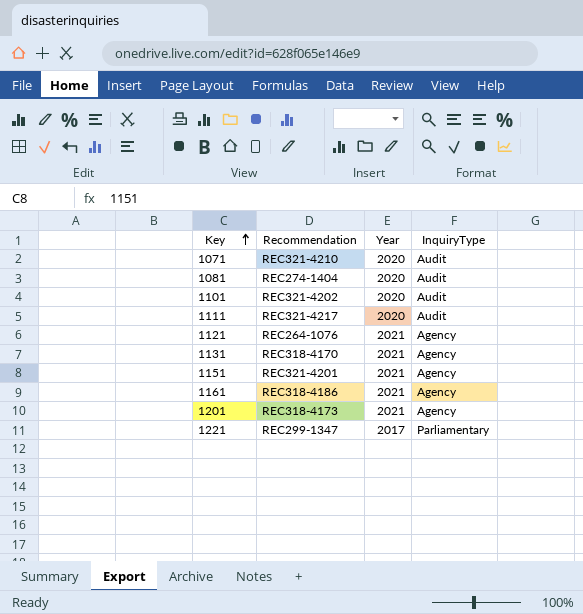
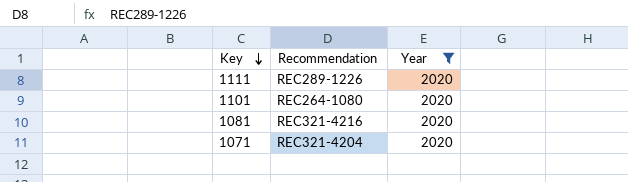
filter: none -> Year = 2020
row order: Key ascending -> Key descending
column InquiryType | position: 4 -> none
1111 | Recommendation: REC321-4217 -> REC289-1226
1101 | Recommendation: REC321-4202 -> REC264-1080
1081 | Recommendation: REC274-1404 -> REC321-4216
1071 | Recommendation: REC321-4210 -> REC321-4204

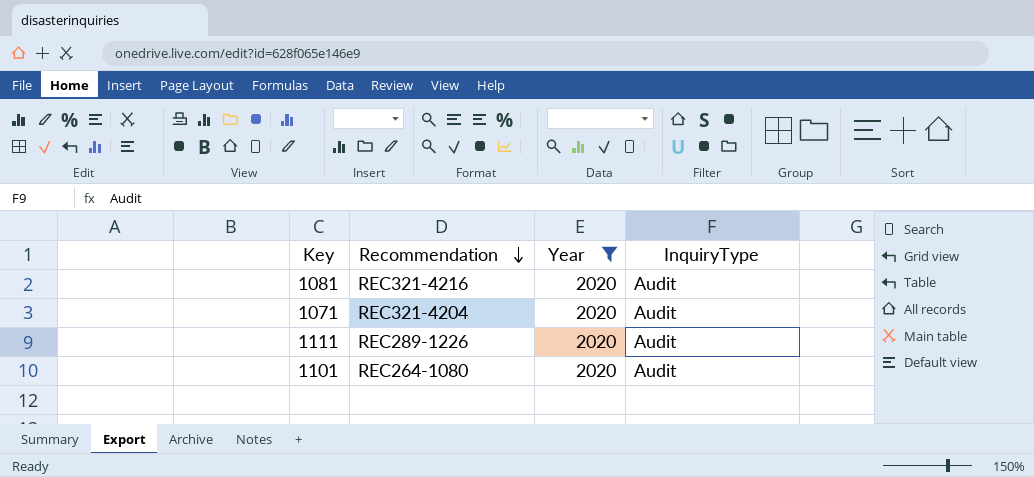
row order: Key descending -> Recommendation descending
column InquiryType | position: none -> 4

